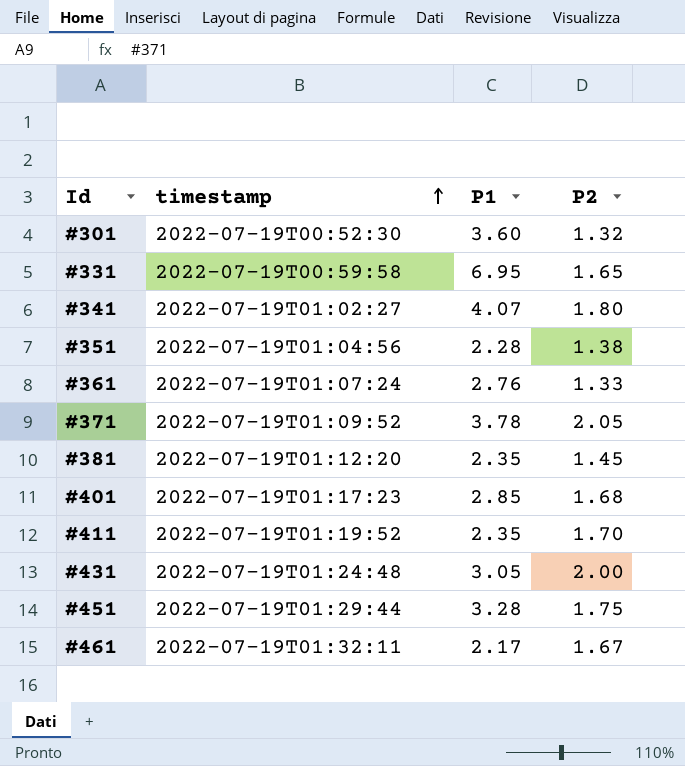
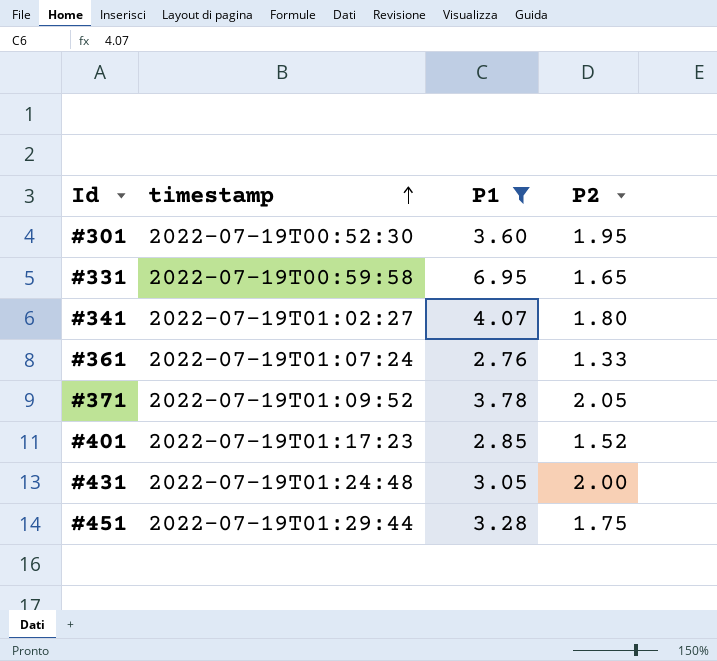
filter: none -> P1 >= 2.76
#301 | P2: 1.32 -> 1.95
#401 | P2: 1.68 -> 1.52

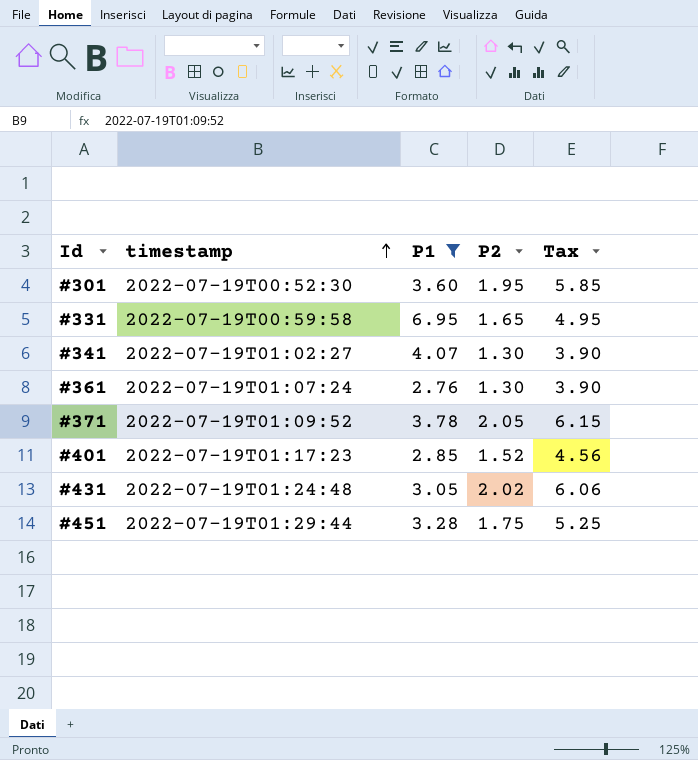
column Tax | formula: none -> [P2] * 3
#341 | P2: 1.80 -> 1.30
#361 | P2: 1.33 -> 1.30
#431 | P2: 2.00 -> 2.02

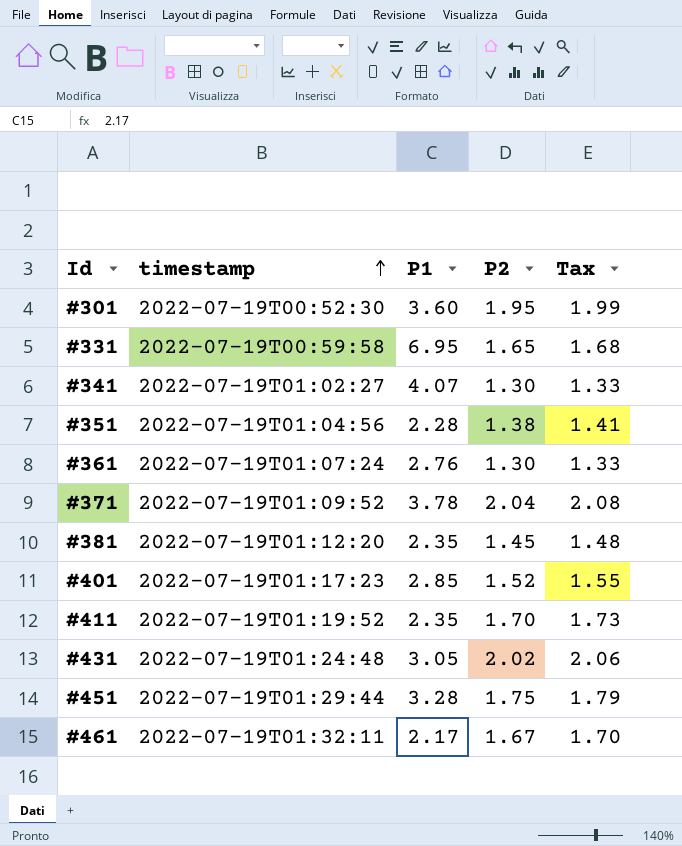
filter: P1 >= 2.76 -> none
column Tax | formula: [P2] * 3 -> [P2] * 1.02
#371 | P2: 2.05 -> 2.04

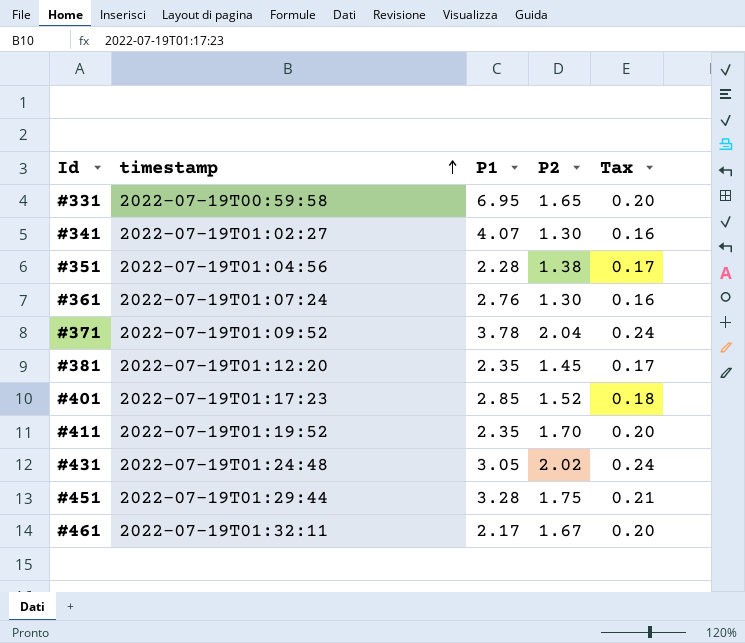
column Tax | formula: [P2] * 1.02 -> [P2] * 0.12
row #301: 2022-07-19T00:52:30 | 3.60 | 1.95 | 1.99 -> none

